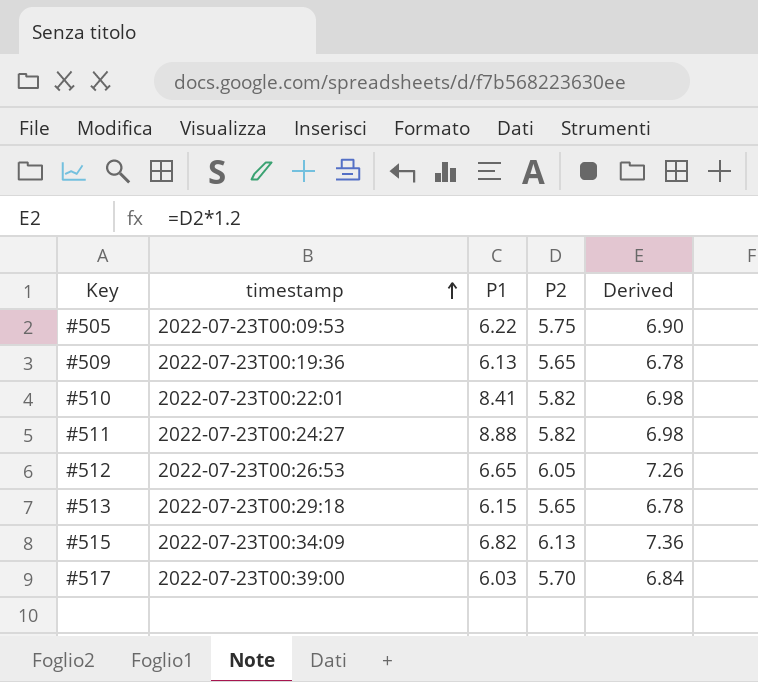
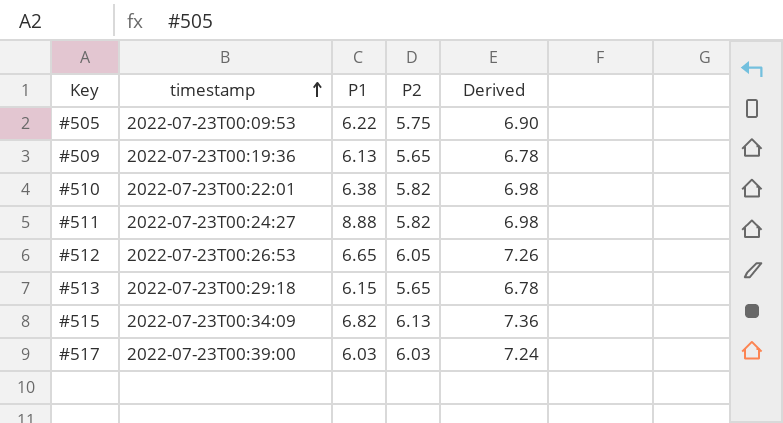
#510 | P1: 8.41 -> 6.38
#517 | P2: 5.70 -> 6.03
#517 | Derived: 6.84 -> 7.24

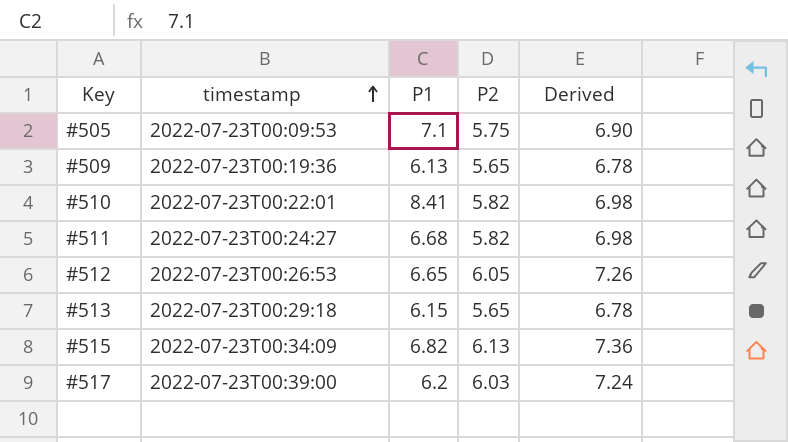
#505 | P1: 6.22 -> 7.1
#510 | P1: 6.38 -> 8.41
#511 | P1: 8.88 -> 6.68
#517 | P1: 6.03 -> 6.2

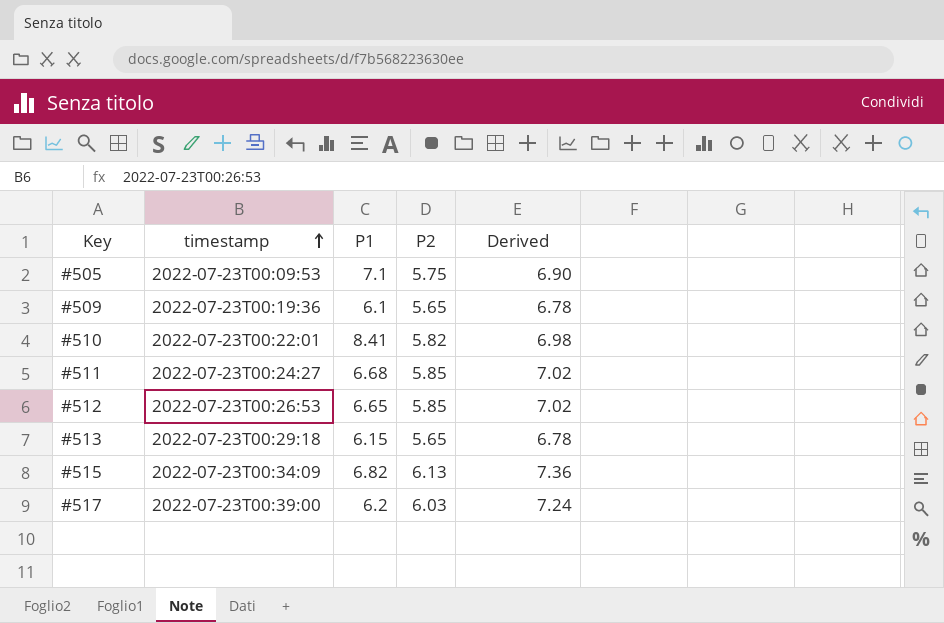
#509 | P1: 6.13 -> 6.1
#511 | P2: 5.82 -> 5.85
#511 | Derived: 6.98 -> 7.02
#512 | P2: 6.05 -> 5.85
#512 | Derived: 7.26 -> 7.02

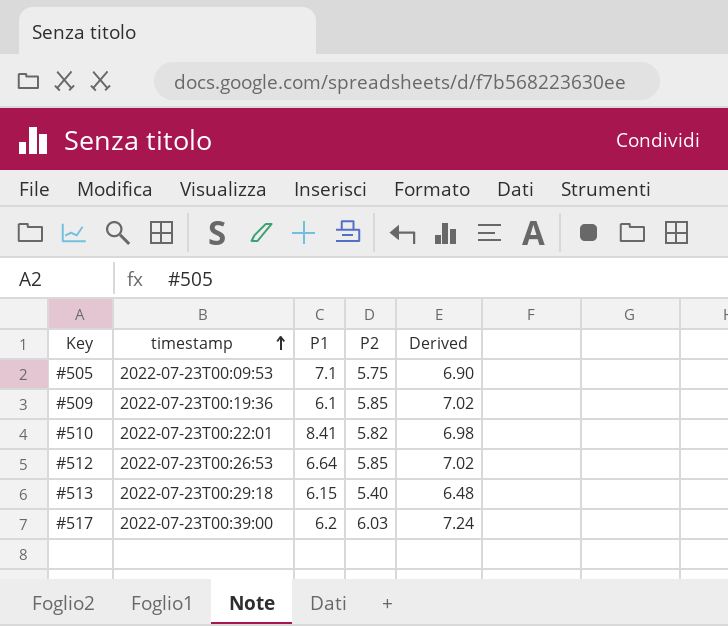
row #511: 2022-07-23T00:24:27 | 6.68 | 5.85 | 7.02 -> none
row #515: 2022-07-23T00:34:09 | 6.82 | 6.13 | 7.36 -> none
#509 | P2: 5.65 -> 5.85
#509 | Derived: 6.78 -> 7.02
#512 | P1: 6.65 -> 6.64
#513 | P2: 5.65 -> 5.40
#513 | Derived: 6.78 -> 6.48

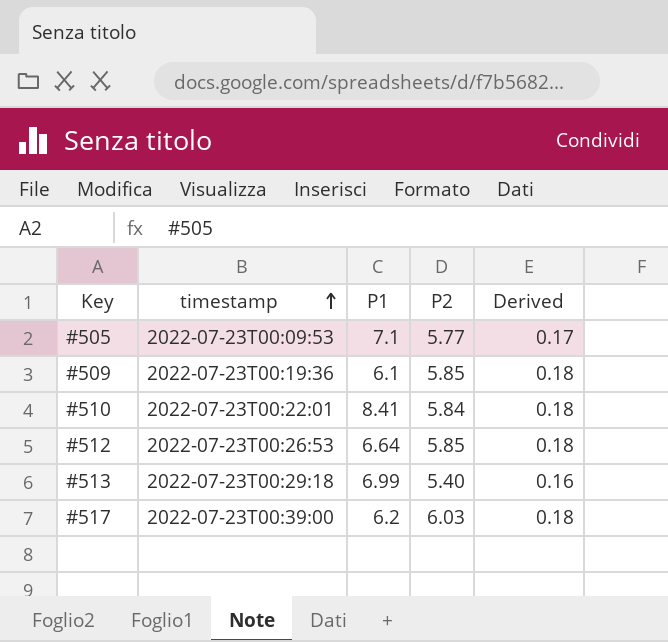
column Derived | formula: [P2] * 1.2 -> [P2] * 0.03
#505 | P2: 5.75 -> 5.77
#510 | P2: 5.82 -> 5.84
#513 | P1: 6.15 -> 6.99

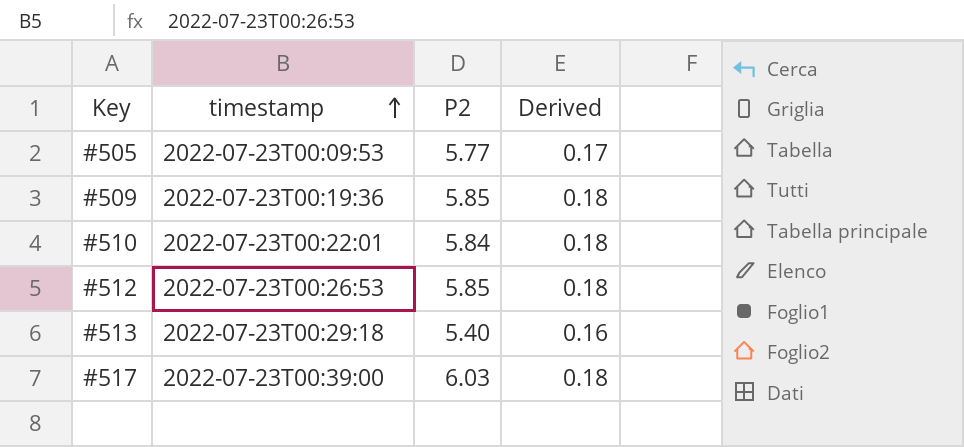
column P1 | position: 3 -> none

